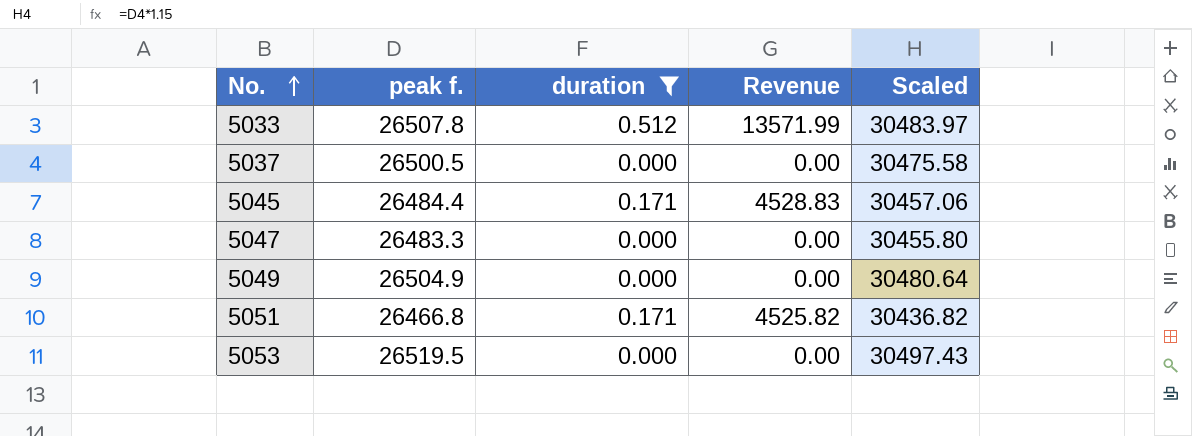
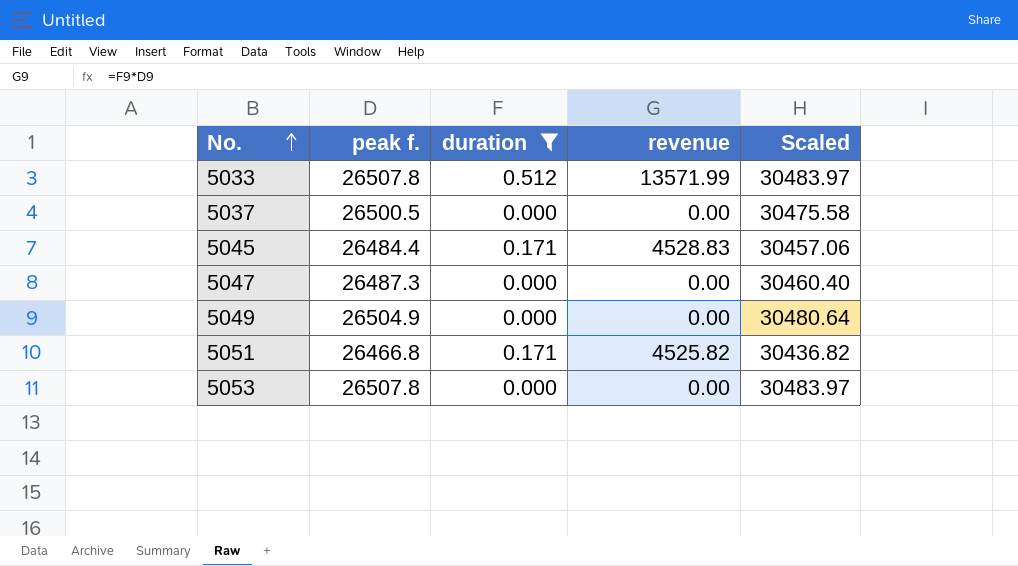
column name: Revenue -> revenue
5047 | peak f.: 26483.3 -> 26487.3
5047 | Scaled: 30455.80 -> 30460.40
5053 | peak f.: 26519.5 -> 26507.8
5053 | Scaled: 30497.43 -> 30483.97

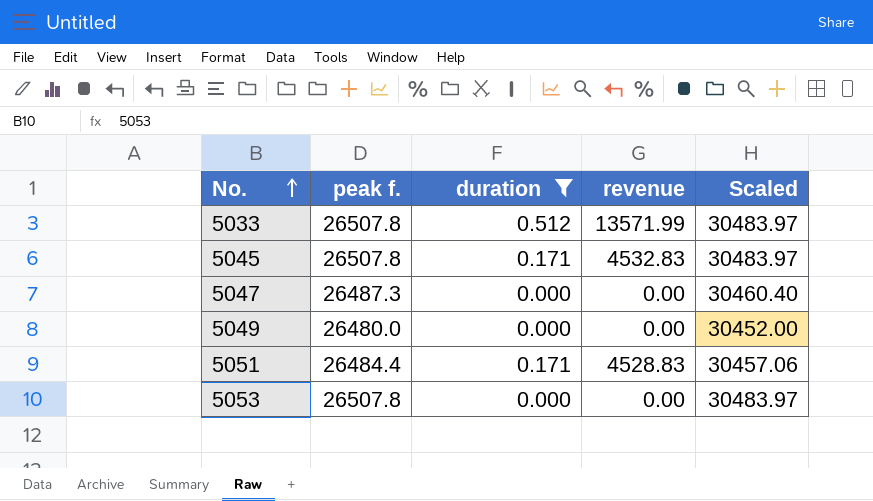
row 5037: 26500.5 | 0.000 | 0.00 | 30475.58 -> none
5045 | peak f.: 26484.4 -> 26507.8
5045 | revenue: 4528.83 -> 4532.83
5045 | Scaled: 30457.06 -> 30483.97
5049 | peak f.: 26504.9 -> 26480.0
5049 | Scaled: 30480.64 -> 30452.00
5051 | peak f.: 26466.8 -> 26484.4
5051 | revenue: 4525.82 -> 4528.83
5051 | Scaled: 30436.82 -> 30457.06

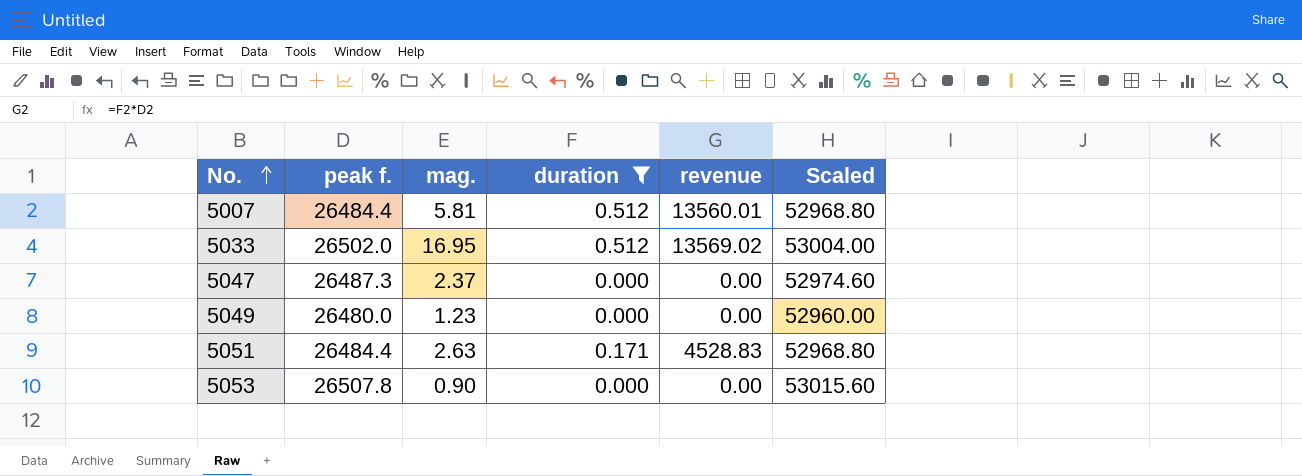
column mag. | position: none -> 3
column Scaled | formula: [peak f.] * 1.15 -> [peak f.] * 2
row 5045: 26507.8 | 0.171 | 4532.83 | 30483.97 -> none
row 5007: none -> 26484.4 | 5.81 | 0.512 | 13560.01 | 52968.80
5033 | peak f.: 26507.8 -> 26502.0
5033 | revenue: 13571.99 -> 13569.02

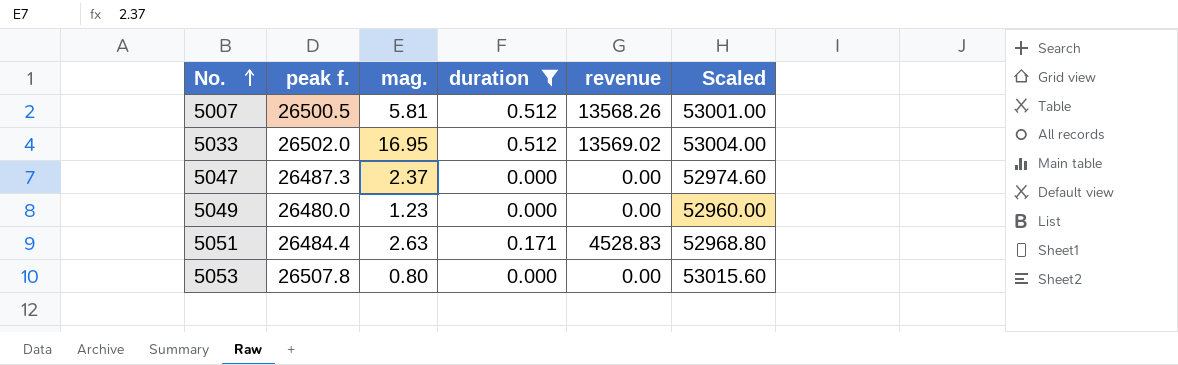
5007 | peak f.: 26484.4 -> 26500.5
5007 | revenue: 13560.01 -> 13568.26
5007 | Scaled: 52968.80 -> 53001.00
5053 | mag.: 0.90 -> 0.80

